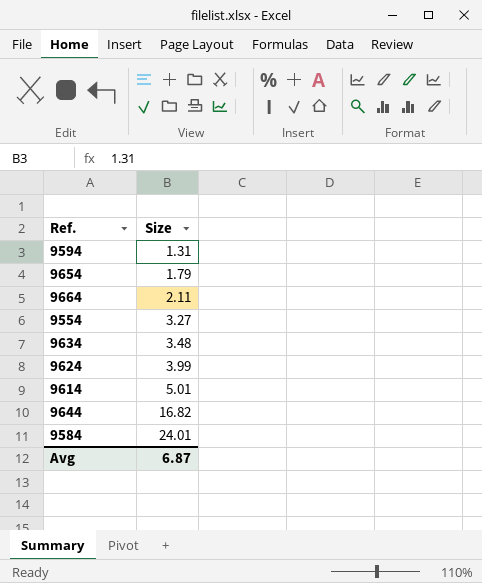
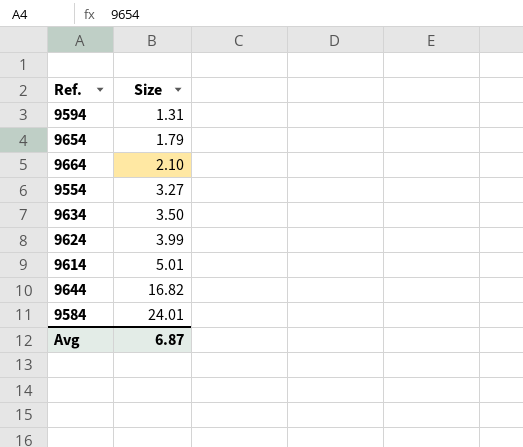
9664 | Size: 2.11 -> 2.10
9634 | Size: 3.48 -> 3.50

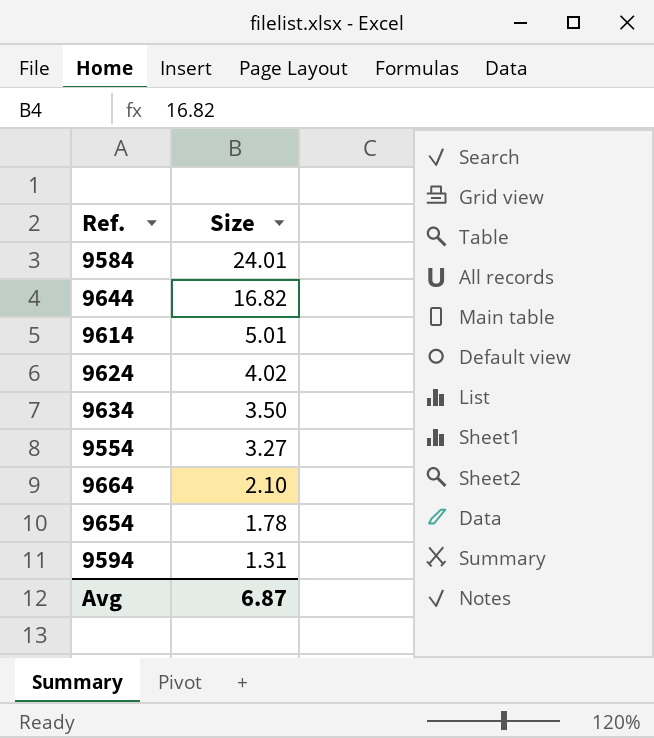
row order: Size ascending -> Size descending
9624 | Size: 3.99 -> 4.02
9654 | Size: 1.79 -> 1.78

